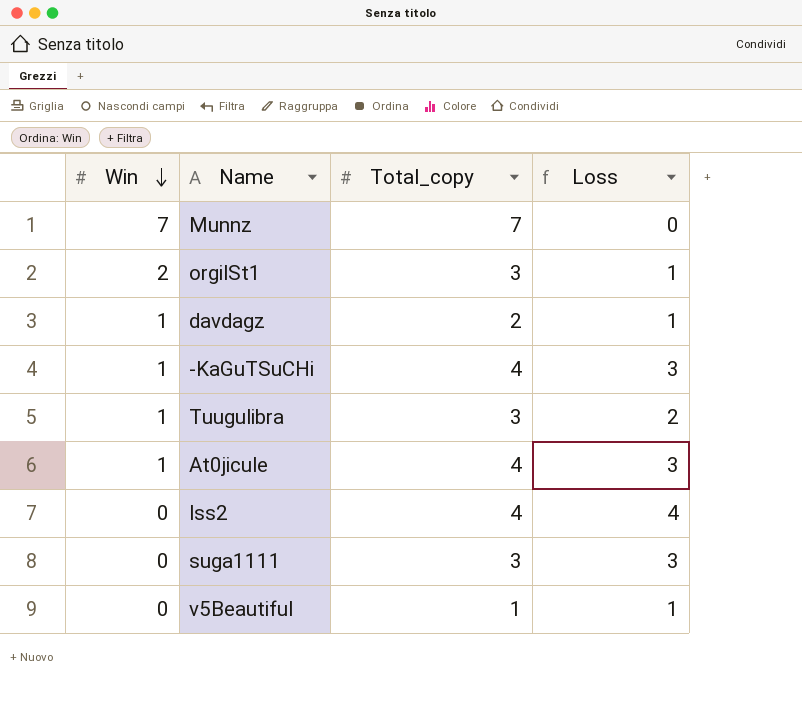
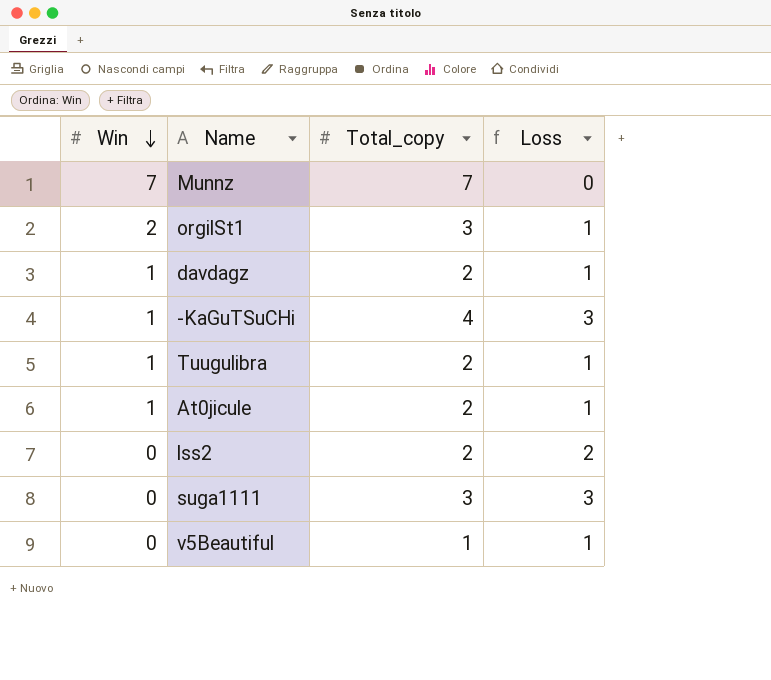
Tuugulibra | Total_copy: 3 -> 2
Tuugulibra | Loss: 2 -> 1
At0jicule | Total_copy: 4 -> 2
At0jicule | Loss: 3 -> 1
lss2 | Total_copy: 4 -> 2
lss2 | Loss: 4 -> 2

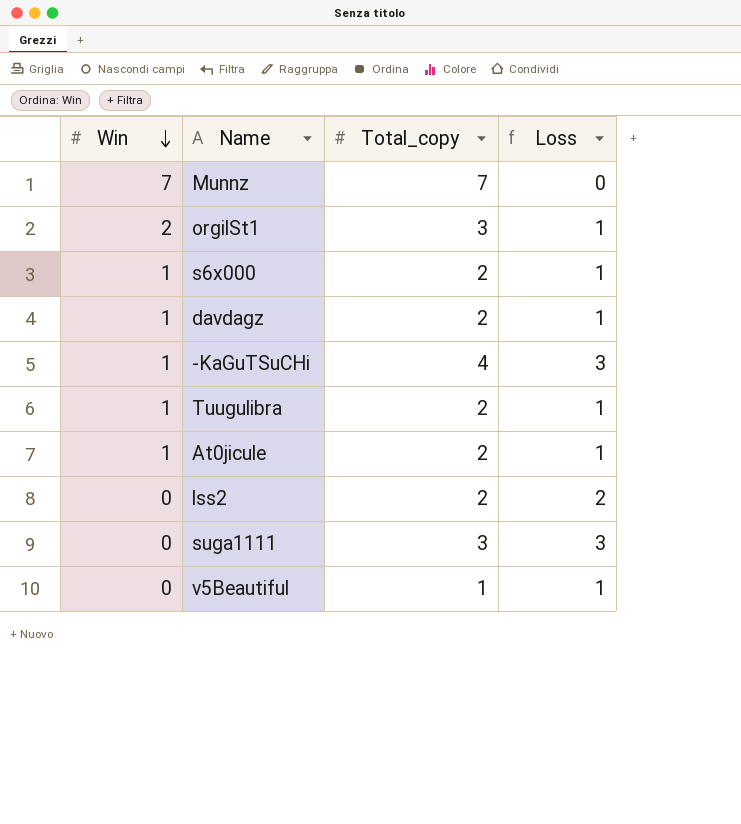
row s6x000: none -> 1 | 2 | 1

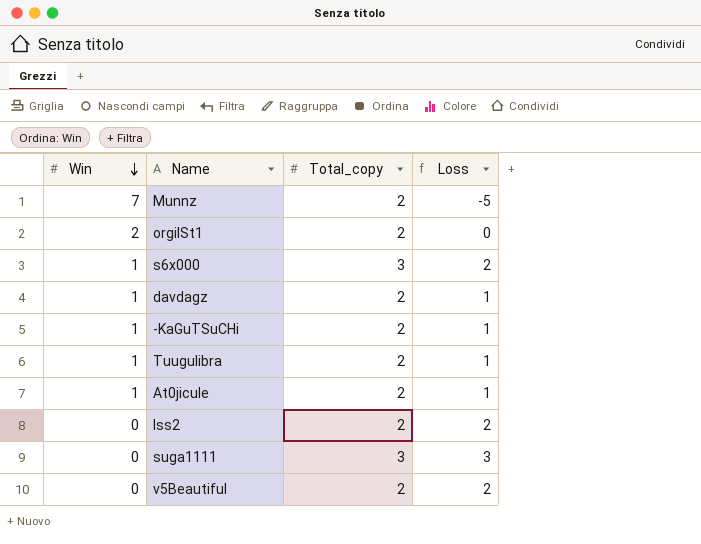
Munnz | Total_copy: 7 -> 2
Munnz | Loss: 0 -> -5
orgilSt1 | Total_copy: 3 -> 2
orgilSt1 | Loss: 1 -> 0
s6x000 | Total_copy: 2 -> 3
s6x000 | Loss: 1 -> 2
-KaGuTSuCHi | Total_copy: 4 -> 2
-KaGuTSuCHi | Loss: 3 -> 1
v5Beautiful | Total_copy: 1 -> 2
v5Beautiful | Loss: 1 -> 2

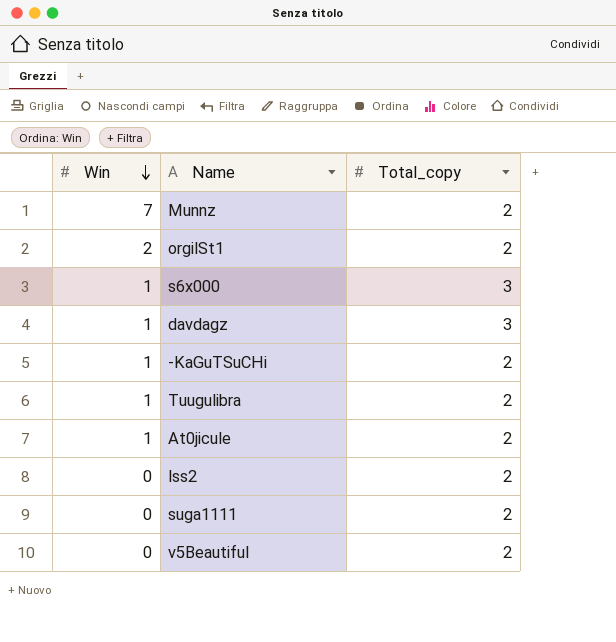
column Loss | formula: [Total_copy] - [Win] -> none
davdagz | Total_copy: 2 -> 3
suga1111 | Total_copy: 3 -> 2

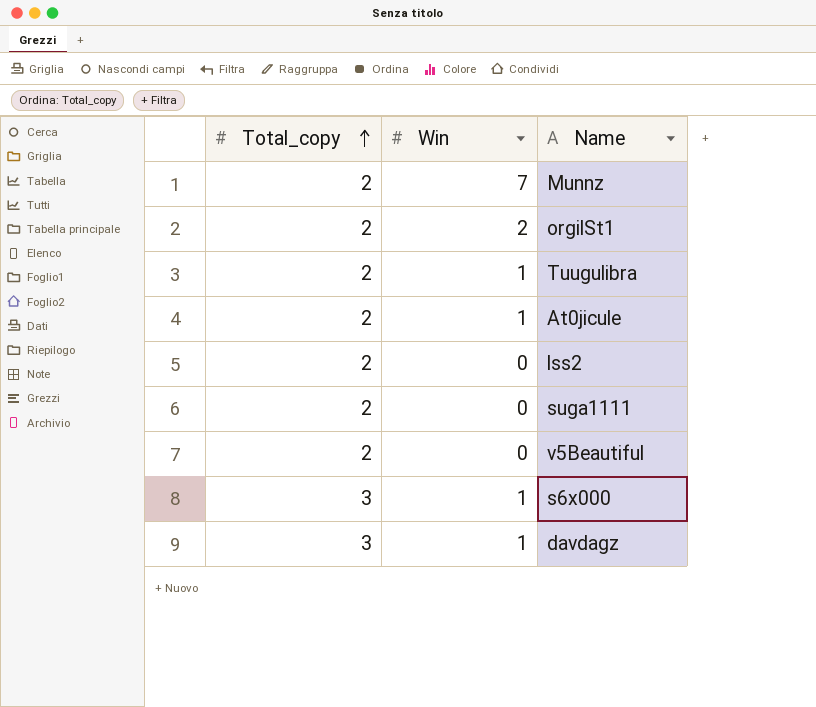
row order: Win descending -> Total_copy ascending
column Total_copy | position: 3 -> 1
row -KaGuTSuCHi: 1 | 2 -> none

